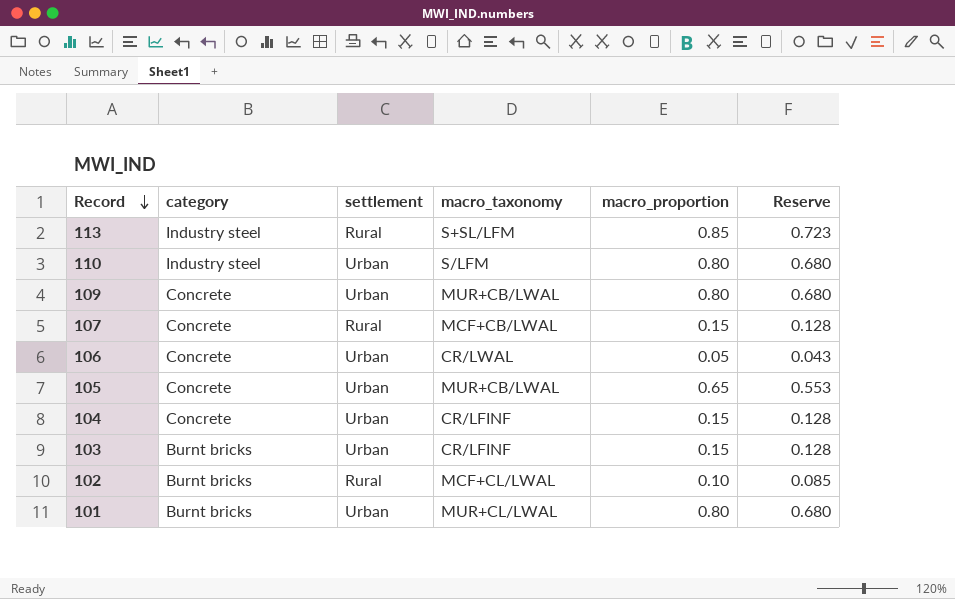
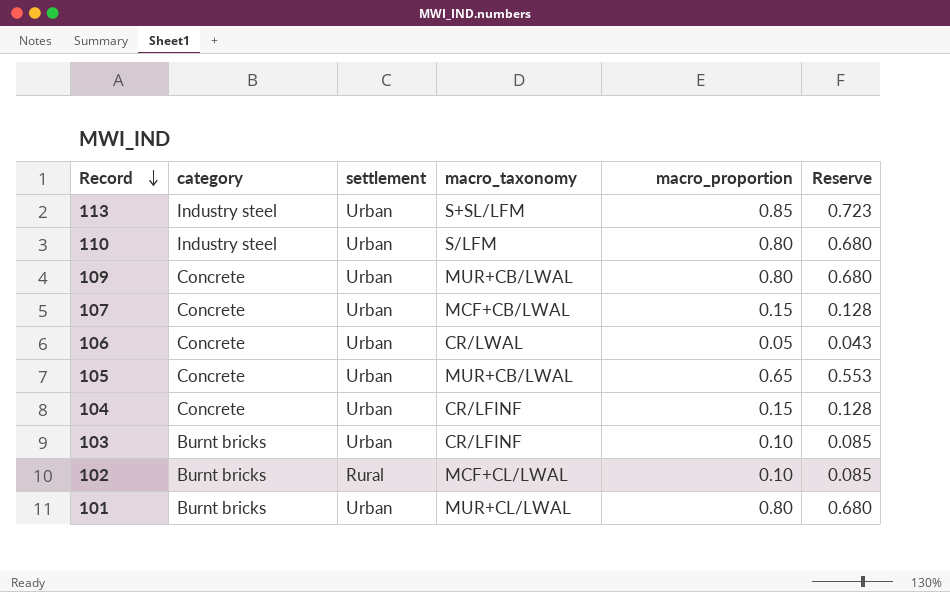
113 | settlement: Rural -> Urban
107 | settlement: Rural -> Urban
103 | macro_proportion: 0.15 -> 0.10
103 | Reserve: 0.128 -> 0.085

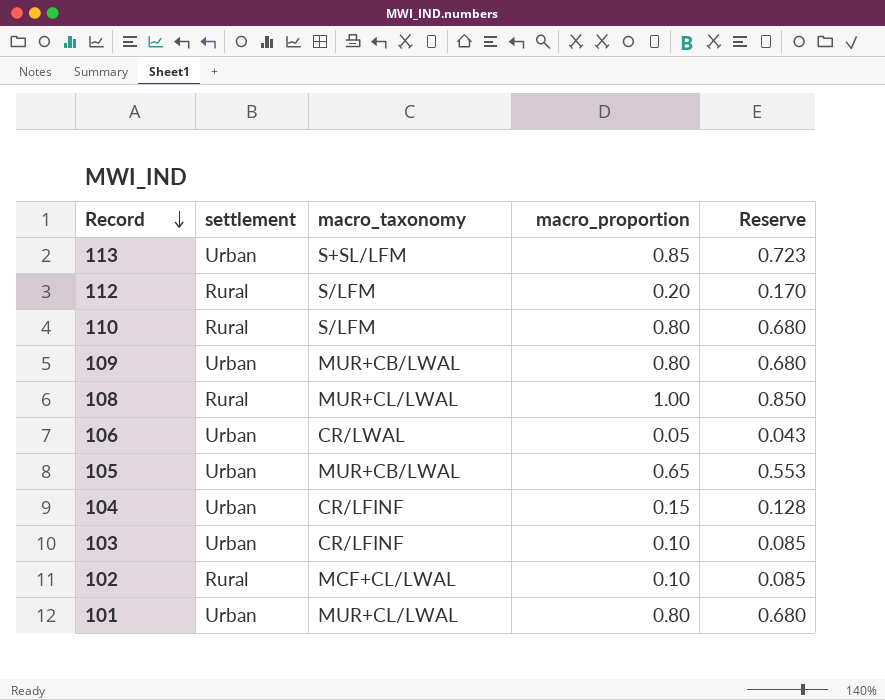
column category | position: 2 -> none
row 107: Concrete | Urban | MCF+CB/LWAL | 0.15 | 0.128 -> none
row 112: none -> Rural | S/LFM | 0.20 | 0.170
110 | settlement: Urban -> Rural
row 108: none -> Rural | MUR+CL/LWAL | 1.00 | 0.850

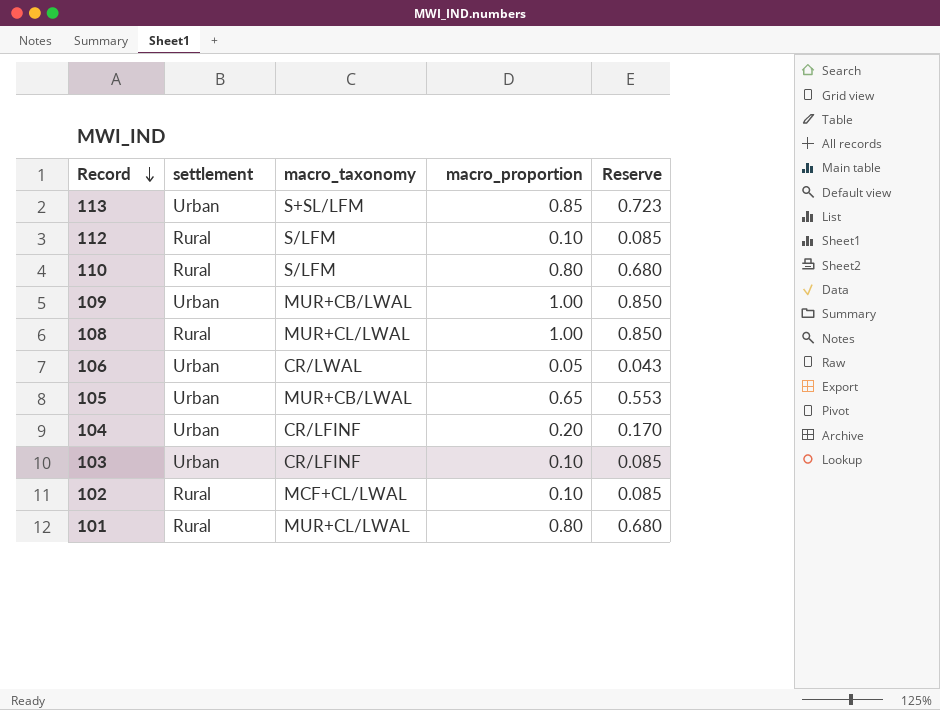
112 | macro_proportion: 0.20 -> 0.10
112 | Reserve: 0.170 -> 0.085
109 | macro_proportion: 0.80 -> 1.00
109 | Reserve: 0.680 -> 0.850
104 | macro_proportion: 0.15 -> 0.20
104 | Reserve: 0.128 -> 0.170
101 | settlement: Urban -> Rural

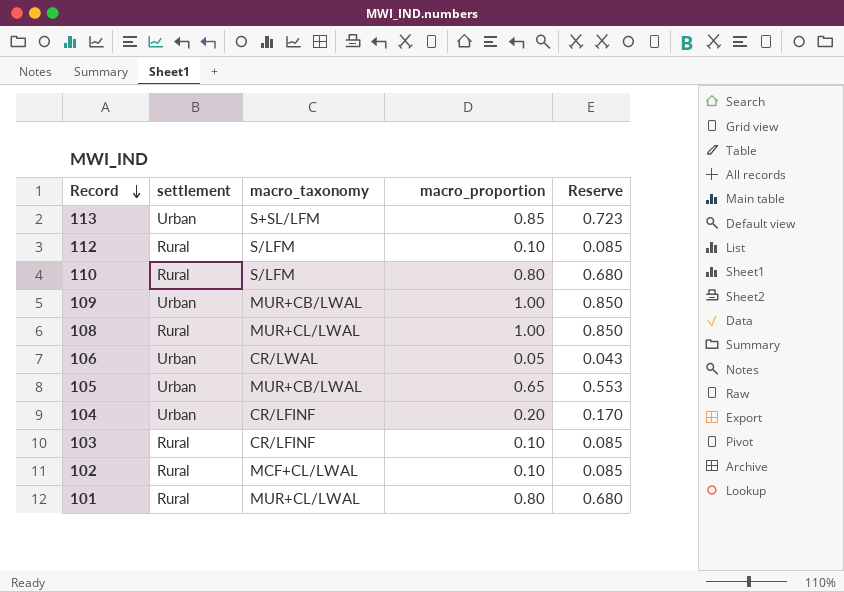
103 | settlement: Urban -> Rural

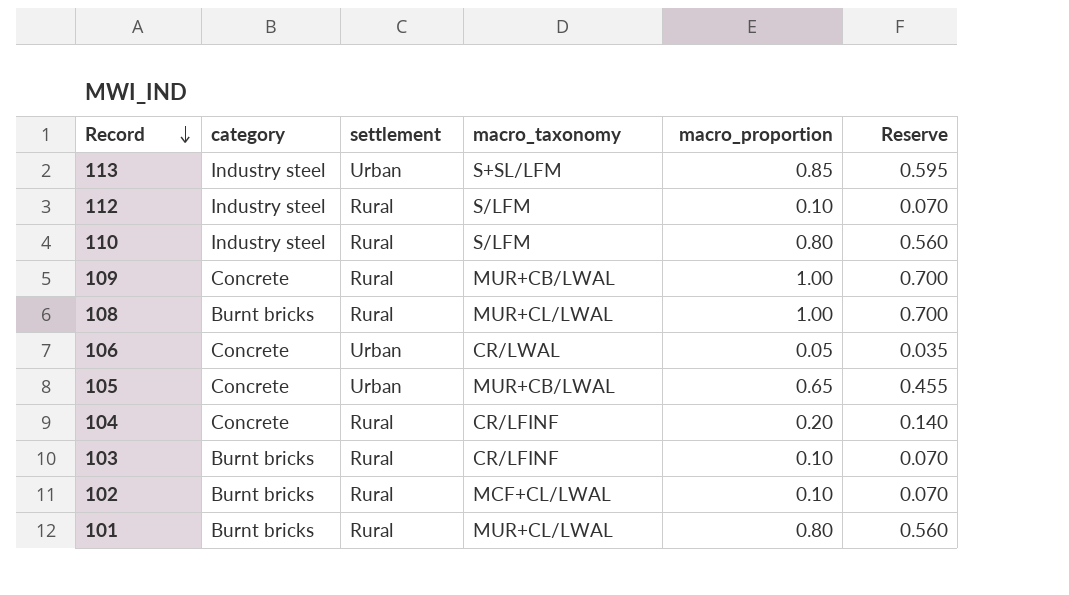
column category | position: none -> 2
column Reserve | formula: [macro_proportion] * 0.85 -> [macro_proportion] * 0.7
109 | settlement: Urban -> Rural
104 | settlement: Urban -> Rural

